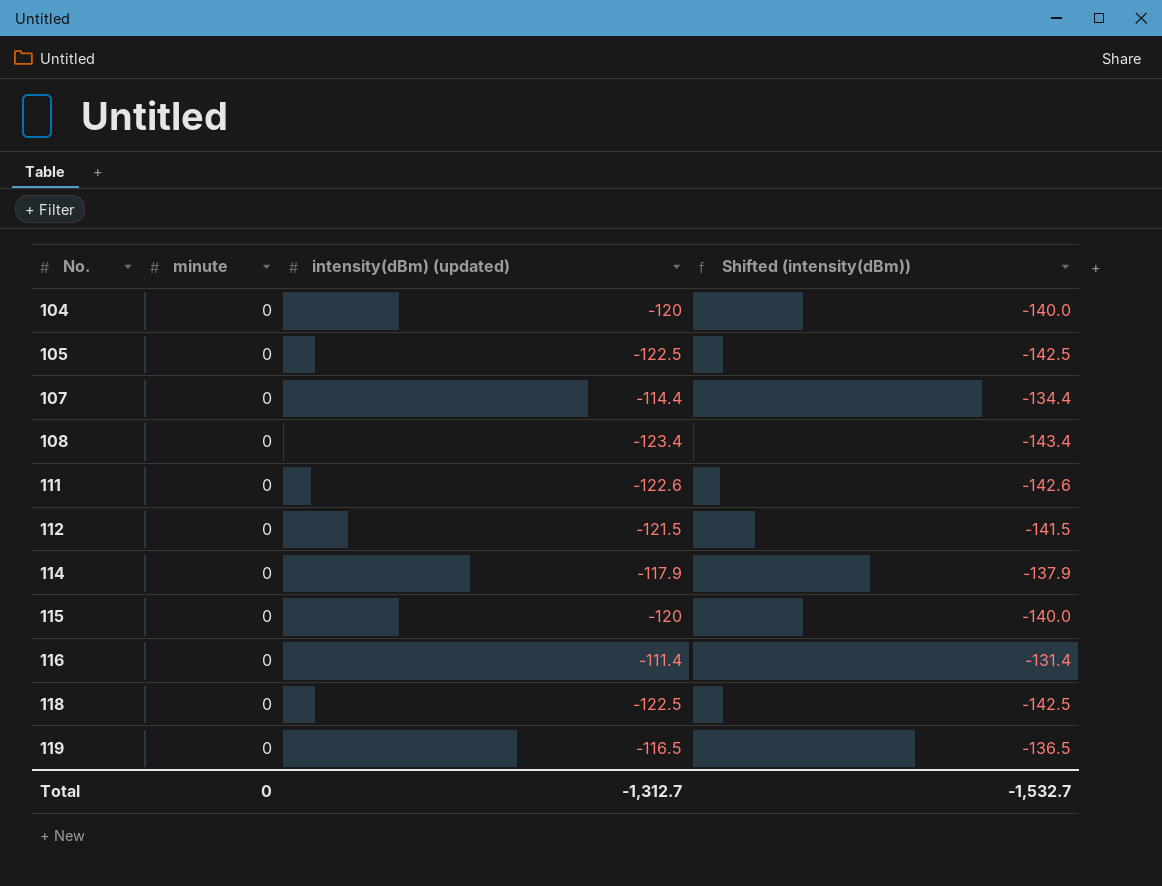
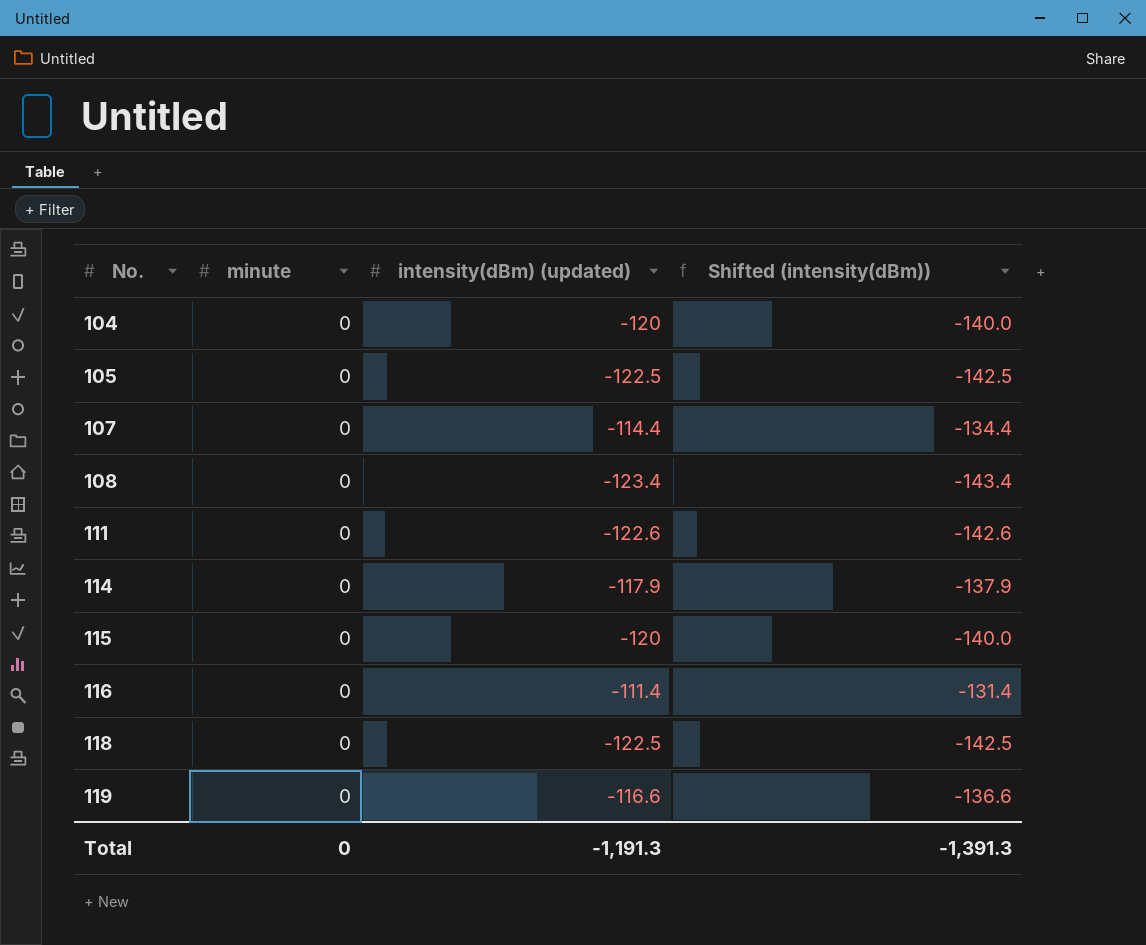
row 112: 0 | -121.5 | -141.5 -> none
119 | intensity(dBm) (updated): -116.5 -> -116.6
119 | Shifted (intensity(dBm)): -136.5 -> -136.6
Total | intensity(dBm) (updated): -1,312.7 -> -1,191.3
Total | Shifted (intensity(dBm)): -1,532.7 -> -1,391.3

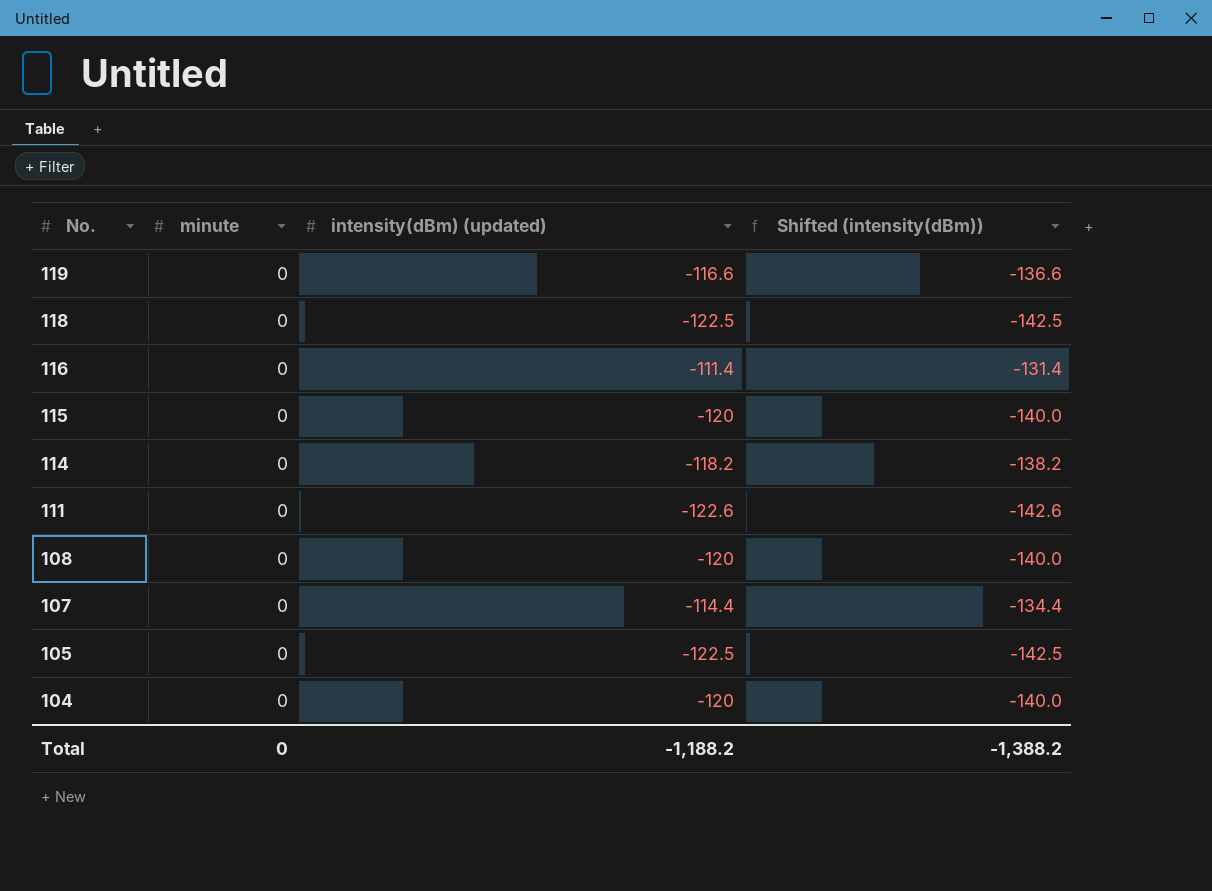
row order: No. ascending -> No. descending
114 | intensity(dBm) (updated): -117.9 -> -118.2
114 | Shifted (intensity(dBm)): -137.9 -> -138.2
108 | intensity(dBm) (updated): -123.4 -> -120
108 | Shifted (intensity(dBm)): -143.4 -> -140.0
Total | intensity(dBm) (updated): -1,191.3 -> -1,188.2
Total | Shifted (intensity(dBm)): -1,391.3 -> -1,388.2

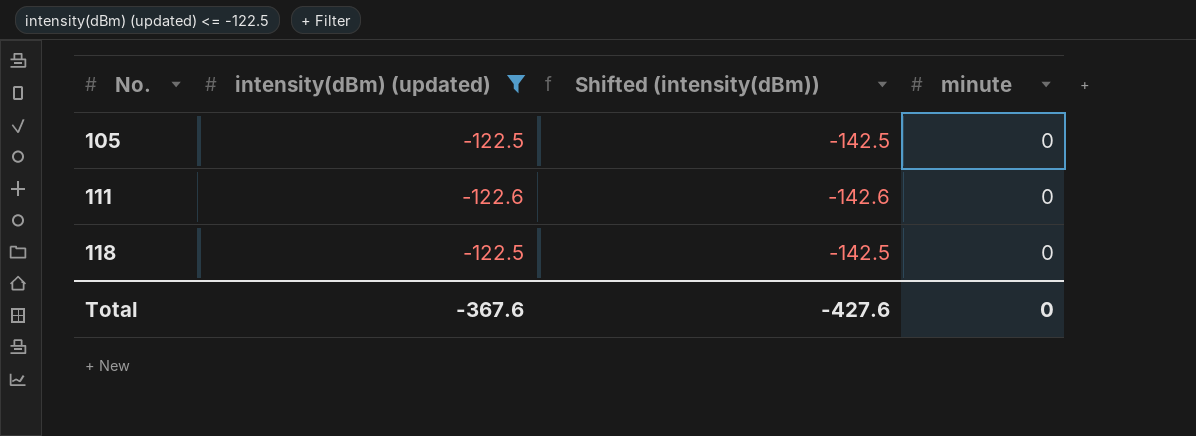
filter: none -> intensity(dBm) (updated) <= -122.5
row order: No. descending -> No. ascending
column minute | position: 2 -> 4
Total | intensity(dBm) (updated): -1,188.2 -> -367.6
Total | Shifted (intensity(dBm)): -1,388.2 -> -427.6

